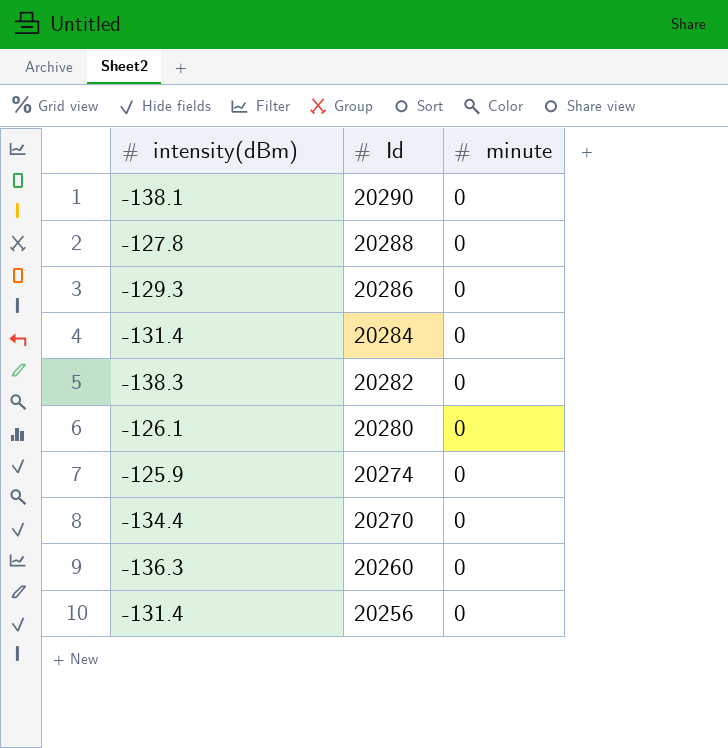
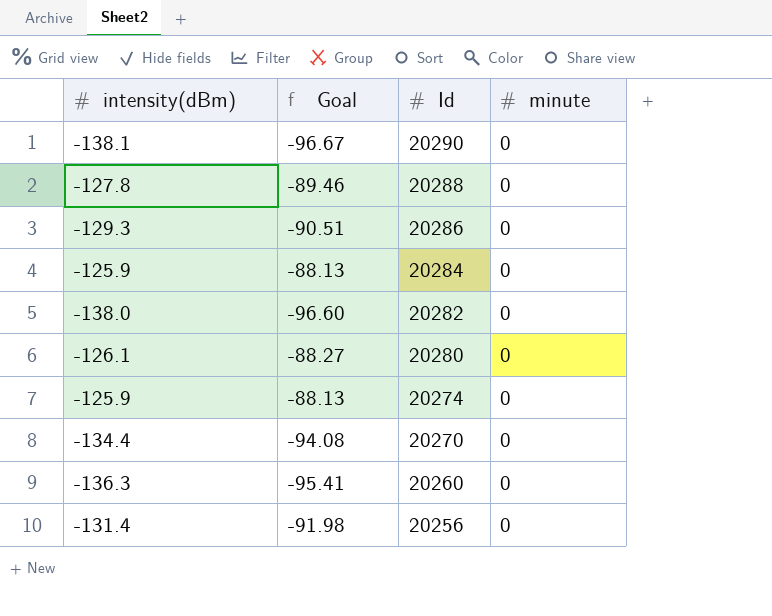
column Goal | formula: none -> [intensity(dBm)] * 0.7
20284 | intensity(dBm): -131.4 -> -125.9
20282 | intensity(dBm): -138.3 -> -138.0

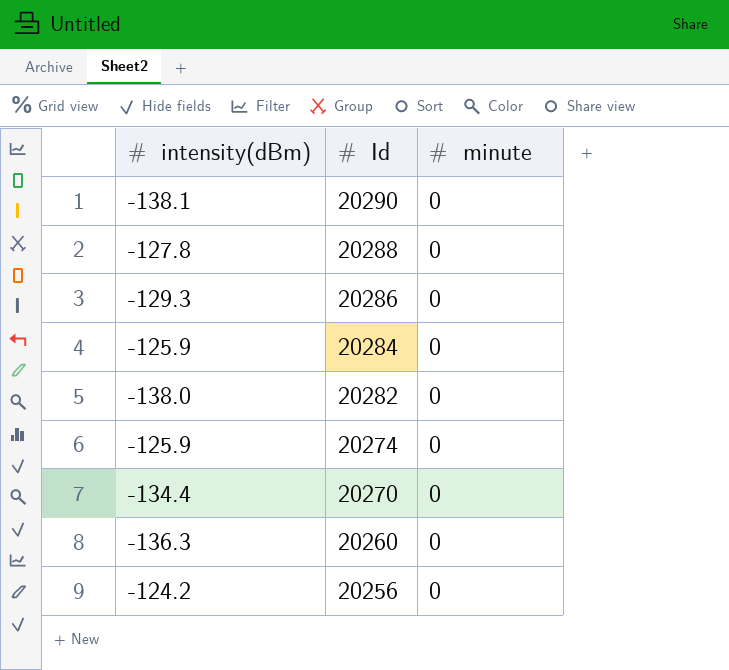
column Goal | formula: [intensity(dBm)] * 0.7 -> none
row 20280: -126.1 | -88.27 | 0 -> none
20256 | intensity(dBm): -131.4 -> -124.2

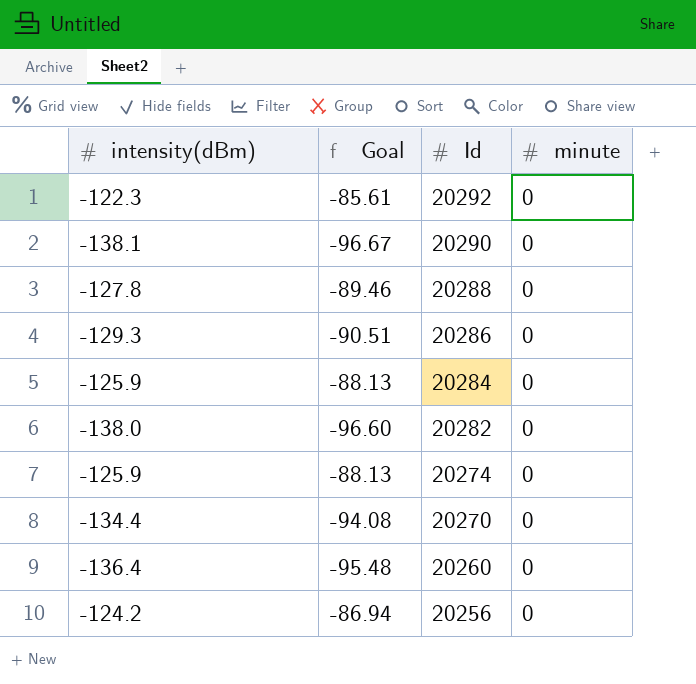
column Goal | formula: none -> [intensity(dBm)] * 0.7
row 20292: none -> -122.3 | -85.61 | 0
20260 | intensity(dBm): -136.3 -> -136.4

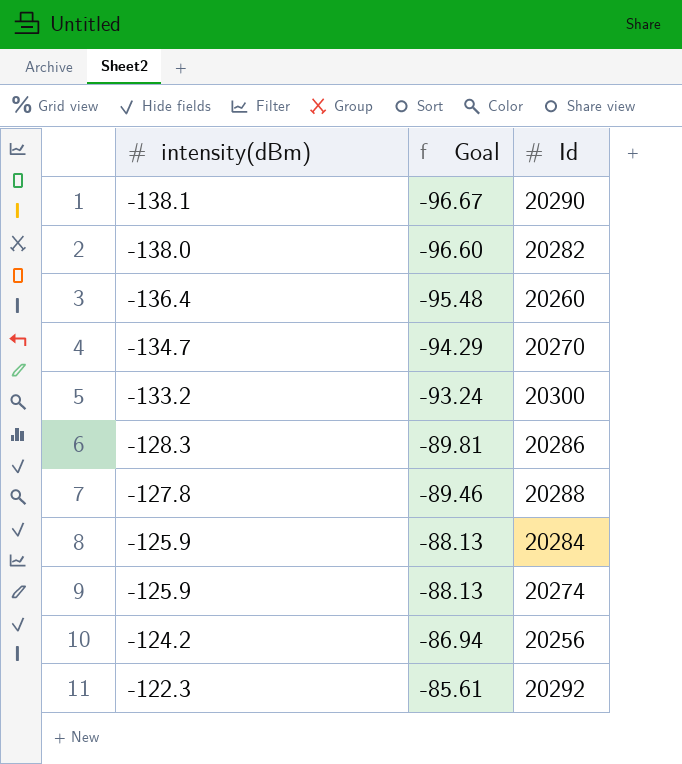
row order: Id descending -> intensity(dBm) ascending
column minute | position: 4 -> none
20270 | intensity(dBm): -134.4 -> -134.7
20270 | Goal: -94.08 -> -94.29
row 20300: none -> -133.2 | -93.24
20286 | intensity(dBm): -129.3 -> -128.3
20286 | Goal: -90.51 -> -89.81

